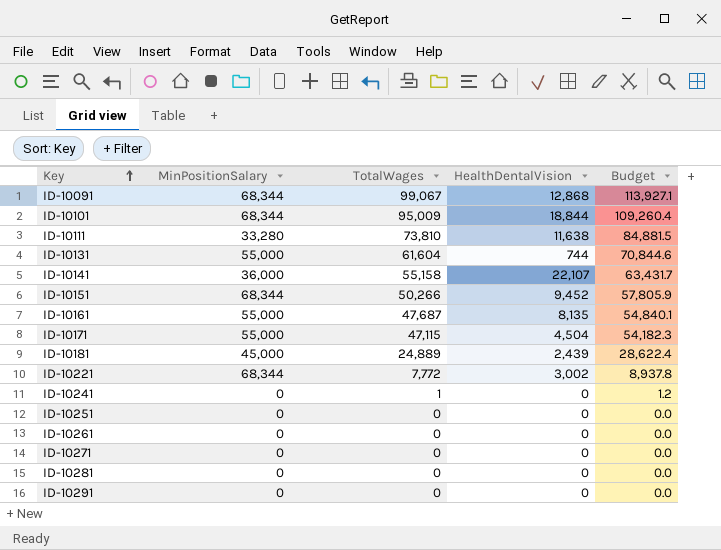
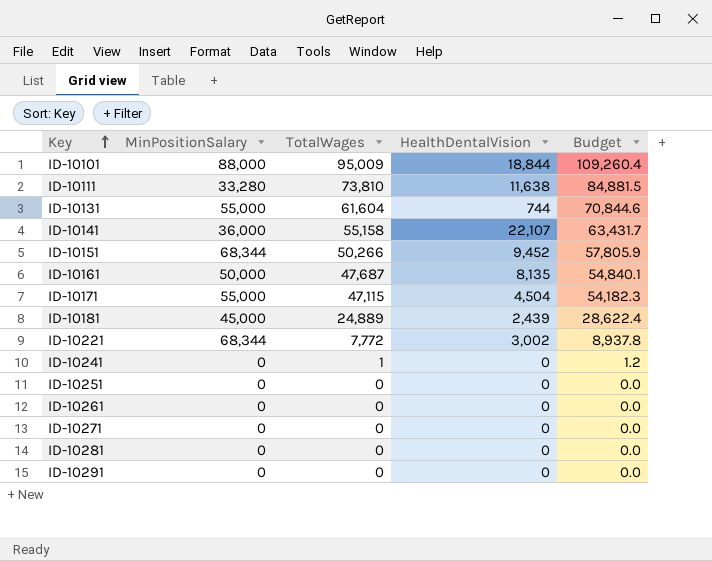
row ID-10091: 68,344 | 99,067 | 12,868 | 113,927.1 -> none
ID-10101 | MinPositionSalary: 68,344 -> 88,000
ID-10161 | MinPositionSalary: 55,000 -> 50,000

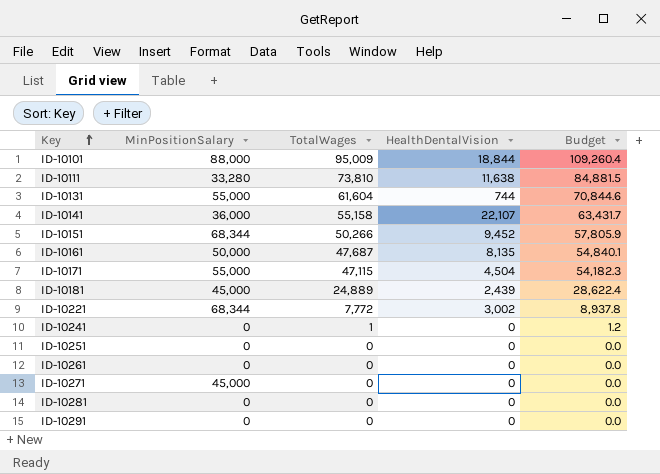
ID-10271 | MinPositionSalary: 0 -> 45,000

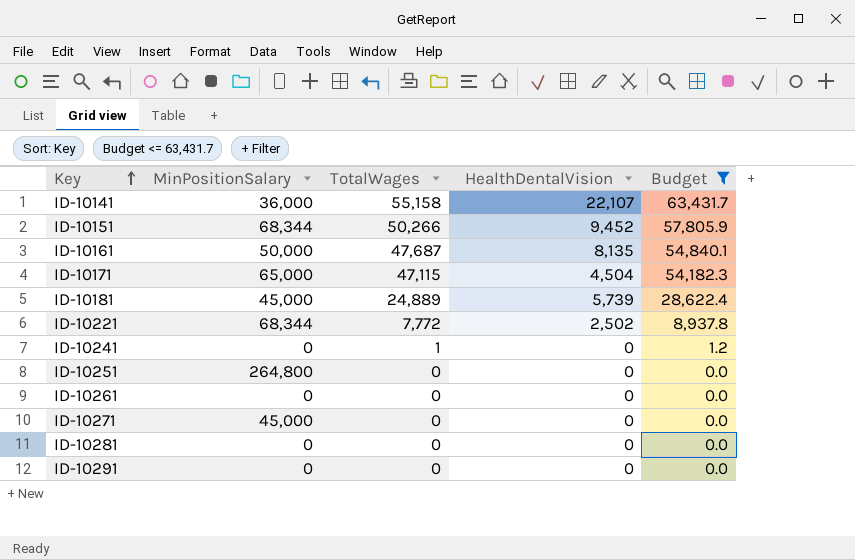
filter: none -> Budget <= 63,431.7
ID-10171 | MinPositionSalary: 55,000 -> 65,000
ID-10181 | HealthDentalVision: 2,439 -> 5,739
ID-10221 | HealthDentalVision: 3,002 -> 2,502
ID-10251 | MinPositionSalary: 0 -> 264,800

